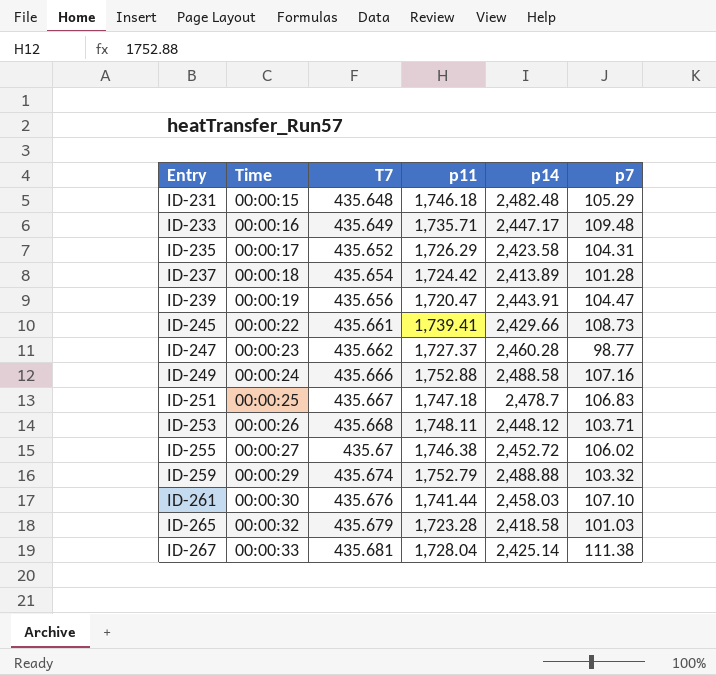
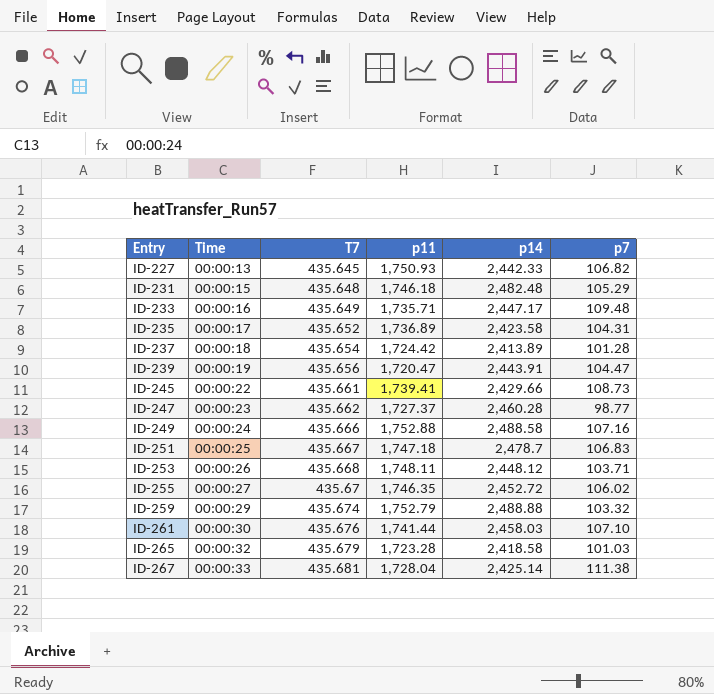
row ID-227: none -> 00:00:13 | 435.645 | 1,750.93 | 2,442.33 | 106.82
ID-235 | p11: 1,726.29 -> 1,736.89
ID-255 | p11: 1,746.38 -> 1,746.35

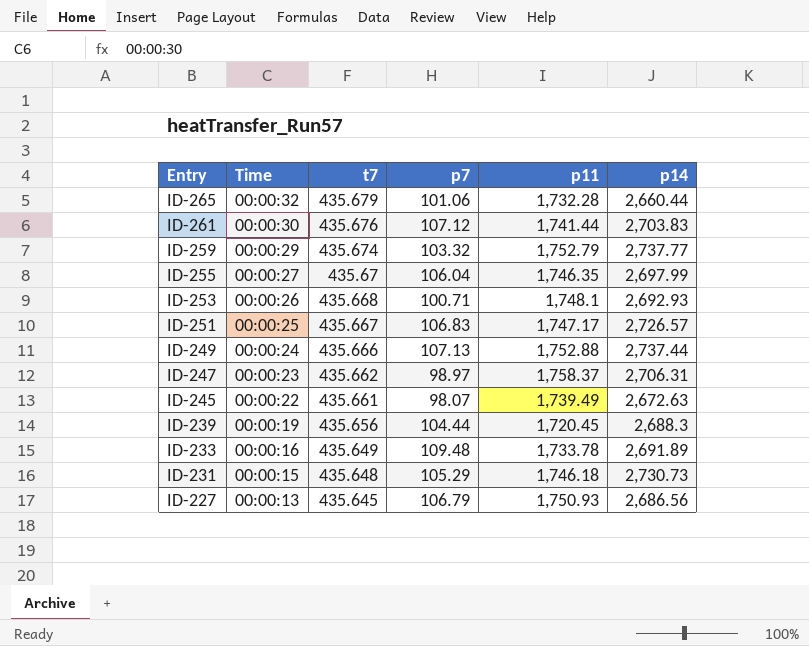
row order: Entry ascending -> Entry descending
column name: T7 -> t7
column p7 | position: 6 -> 4
row ID-235: 00:00:17 | 435.652 | 1,736.89 | 2,423.58 | 104.31 -> none
row ID-237: 00:00:18 | 435.654 | 1,724.42 | 2,413.89 | 101.28 -> none
row ID-267: 00:00:33 | 435.681 | 1,728.04 | 2,425.14 | 111.38 -> none
ID-265 | p7: 101.03 -> 101.06
ID-265 | p11: 1,723.28 -> 1,732.28
ID-265 | p14: 2,418.58 -> 2,660.44
ID-261 | p7: 107.10 -> 107.12
ID-261 | p14: 2,458.03 -> 2,703.83
ID-259 | p14: 2,488.88 -> 2,737.77
ID-255 | p7: 106.02 -> 106.04
ID-255 | p14: 2,452.72 -> 2,697.99
ID-253 | p7: 103.71 -> 100.71
ID-253 | p11: 1,748.11 -> 1,748.1
ID-253 | p14: 2,448.12 -> 2,692.93
ID-251 | p11: 1,747.18 -> 1,747.17
ID-251 | p14: 2,478.7 -> 2,726.57
ID-249 | p7: 107.16 -> 107.13
ID-249 | p14: 2,488.58 -> 2,737.44
ID-247 | p7: 98.77 -> 98.97
ID-247 | p11: 1,727.37 -> 1,758.37
ID-247 | p14: 2,460.28 -> 2,706.31
ID-245 | p7: 108.73 -> 98.07
ID-245 | p11: 1,739.41 -> 1,739.49
ID-245 | p14: 2,429.66 -> 2,672.63
ID-239 | p7: 104.47 -> 104.44
ID-239 | p11: 1,720.47 -> 1,720.45
ID-239 | p14: 2,443.91 -> 2,688.3
ID-233 | p11: 1,735.71 -> 1,733.78
ID-233 | p14: 2,447.17 -> 2,691.89
ID-231 | p14: 2,482.48 -> 2,730.73
ID-227 | p7: 106.82 -> 106.79
ID-227 | p14: 2,442.33 -> 2,686.56

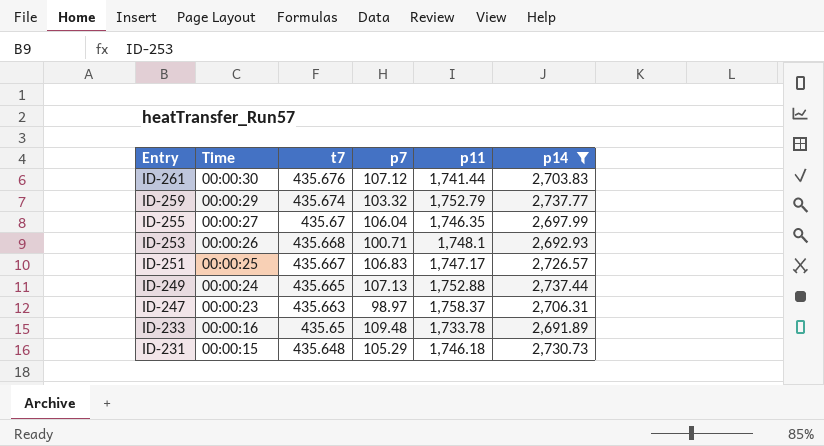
filter: none -> p14 >= 2,691.89
ID-249 | t7: 435.666 -> 435.665
ID-247 | t7: 435.662 -> 435.663
ID-233 | t7: 435.649 -> 435.65

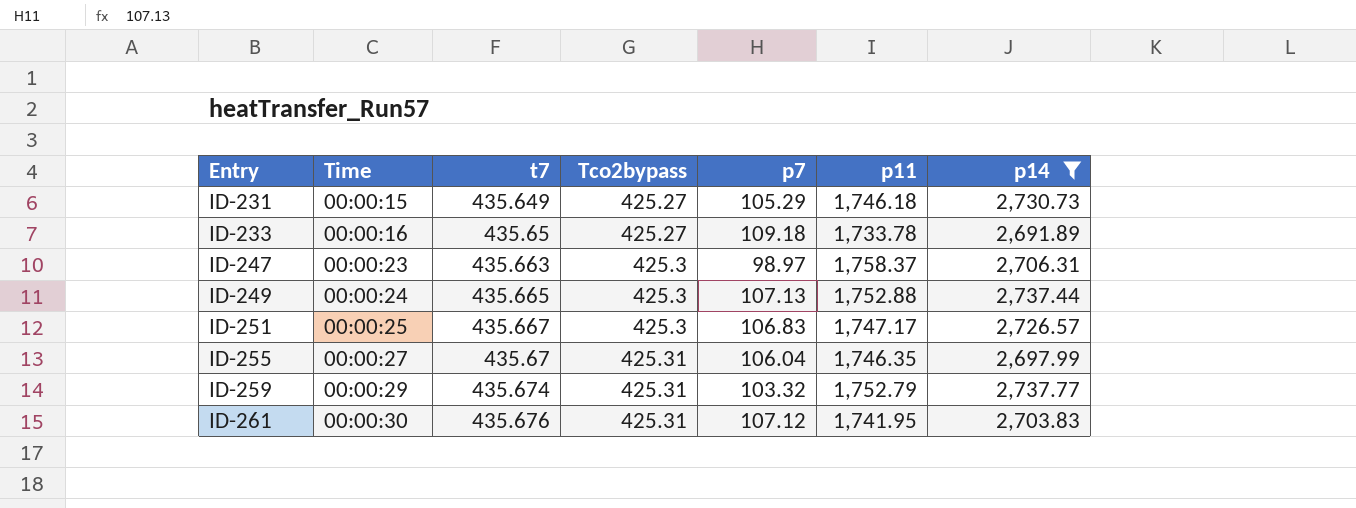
row order: Entry descending -> Entry ascending
column Tco2bypass | position: none -> 4
row ID-253: 00:00:26 | 435.668 | 100.71 | 1,748.1 | 2,692.93 -> none
ID-231 | t7: 435.648 -> 435.649
ID-233 | p7: 109.48 -> 109.18
ID-261 | p11: 1,741.44 -> 1,741.95

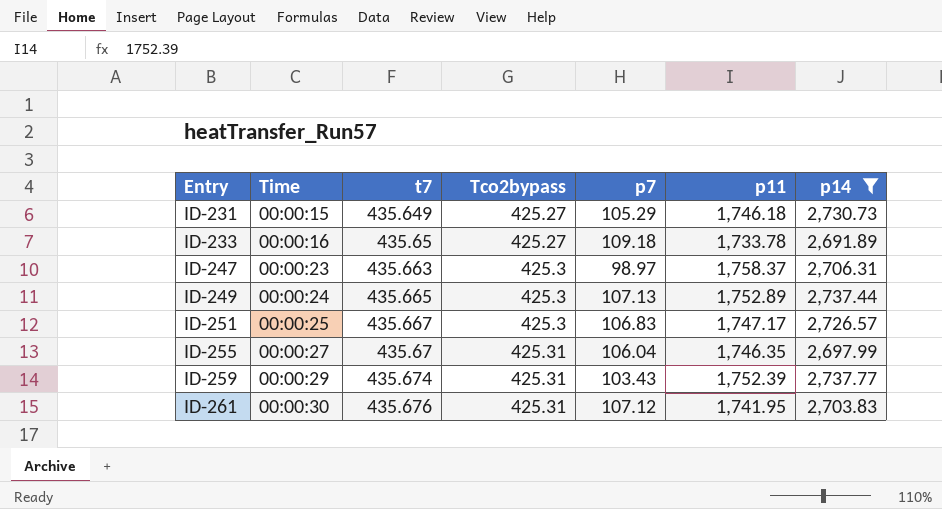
ID-249 | p11: 1,752.88 -> 1,752.89
ID-259 | p7: 103.32 -> 103.43
ID-259 | p11: 1,752.79 -> 1,752.39

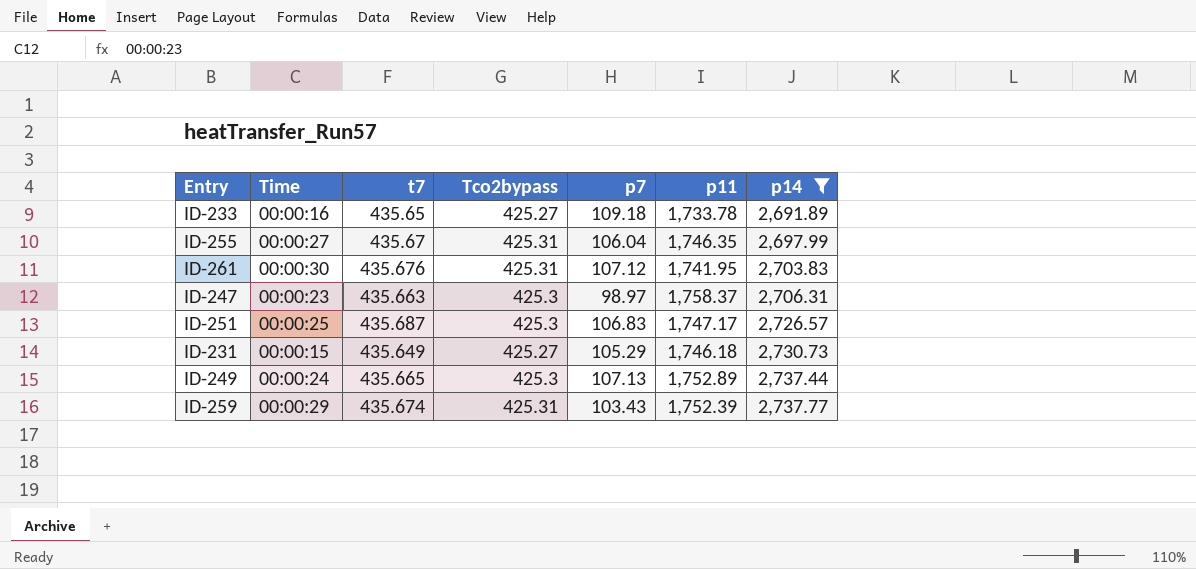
row order: Entry ascending -> p14 ascending
ID-251 | t7: 435.667 -> 435.687

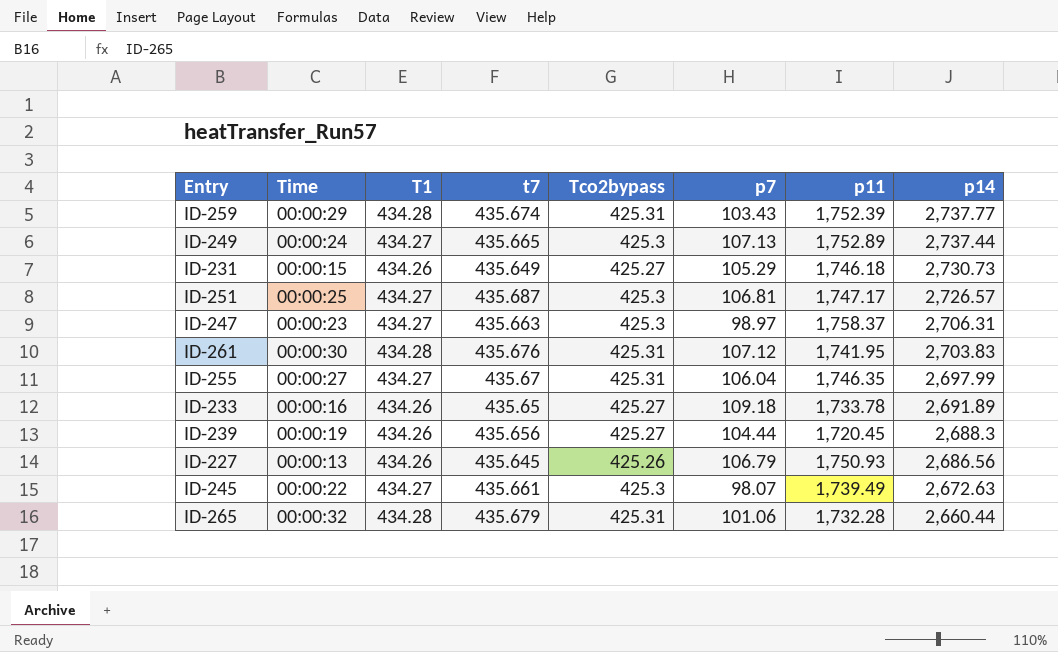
filter: p14 >= 2,691.89 -> none
row order: p14 ascending -> p14 descending
column T1 | position: none -> 3
ID-251 | p7: 106.83 -> 106.81

